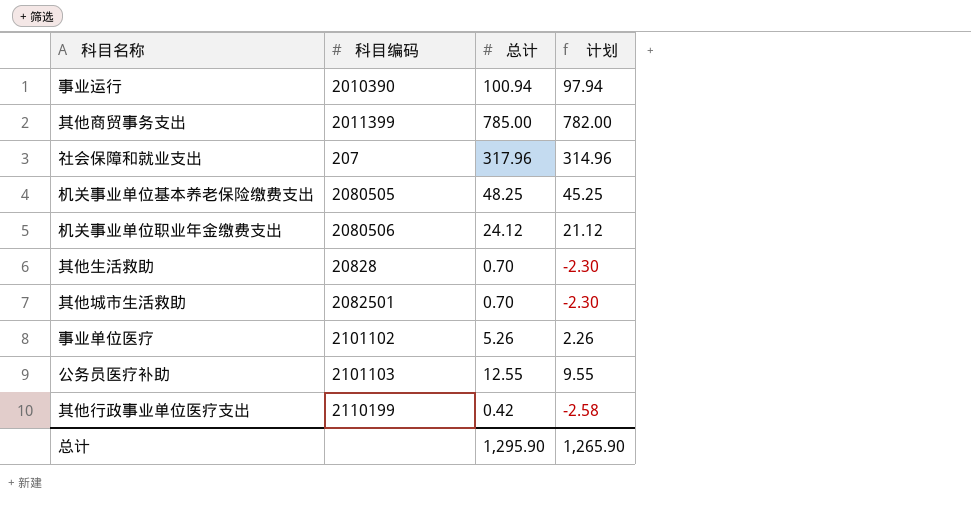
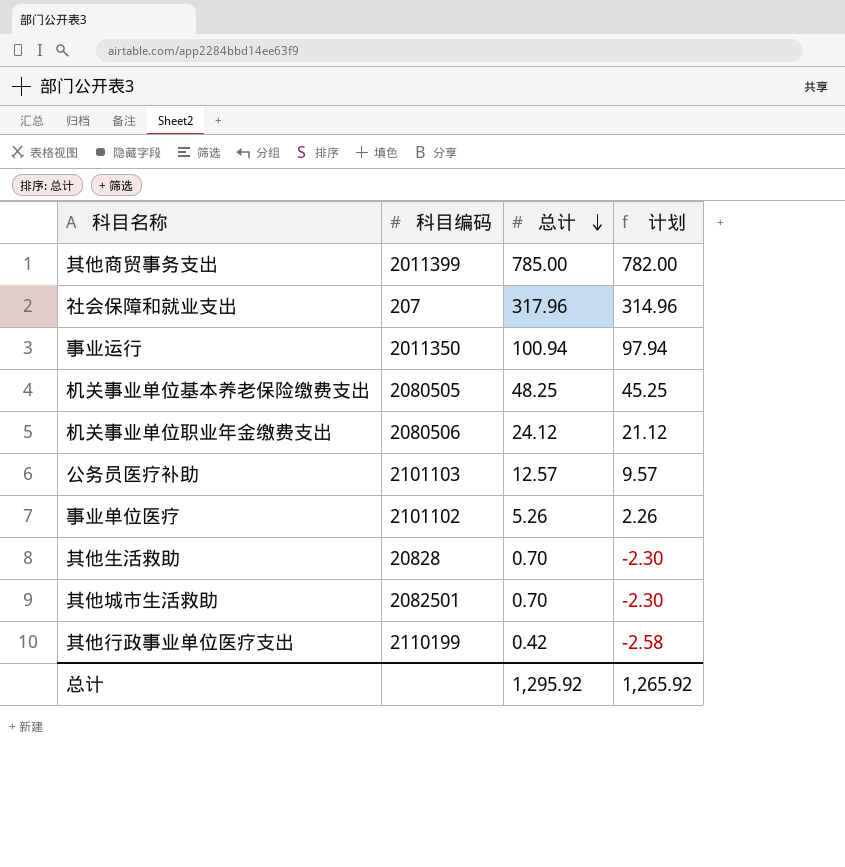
row order: none -> 总计 descending
事业运行 | 科目编码: 2010390 -> 2011350
公务员医疗补助 | 总计: 12.55 -> 12.57
公务员医疗补助 | 计划: 9.55 -> 9.57
总计 | 总计: 1,295.90 -> 1,295.92
总计 | 计划: 1,265.90 -> 1,265.92

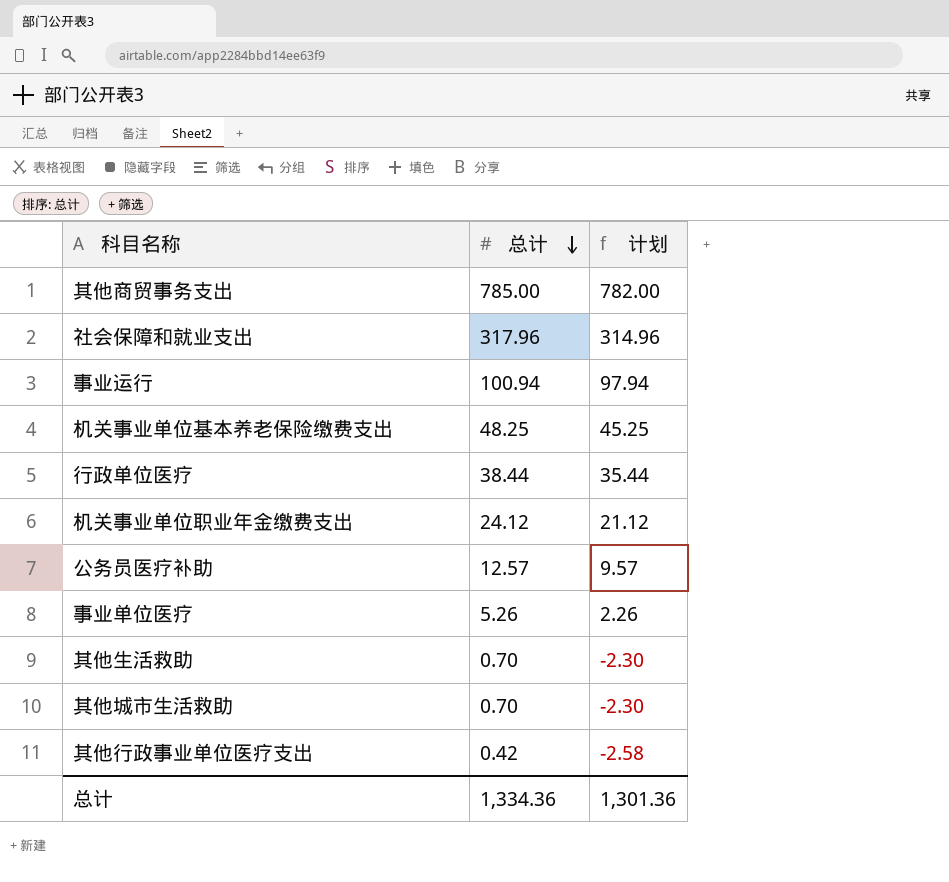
column 科目编码 | position: 2 -> none
row 行政单位医疗: none -> 38.44 | 35.44
总计 | 总计: 1,295.92 -> 1,334.36
总计 | 计划: 1,265.92 -> 1,301.36

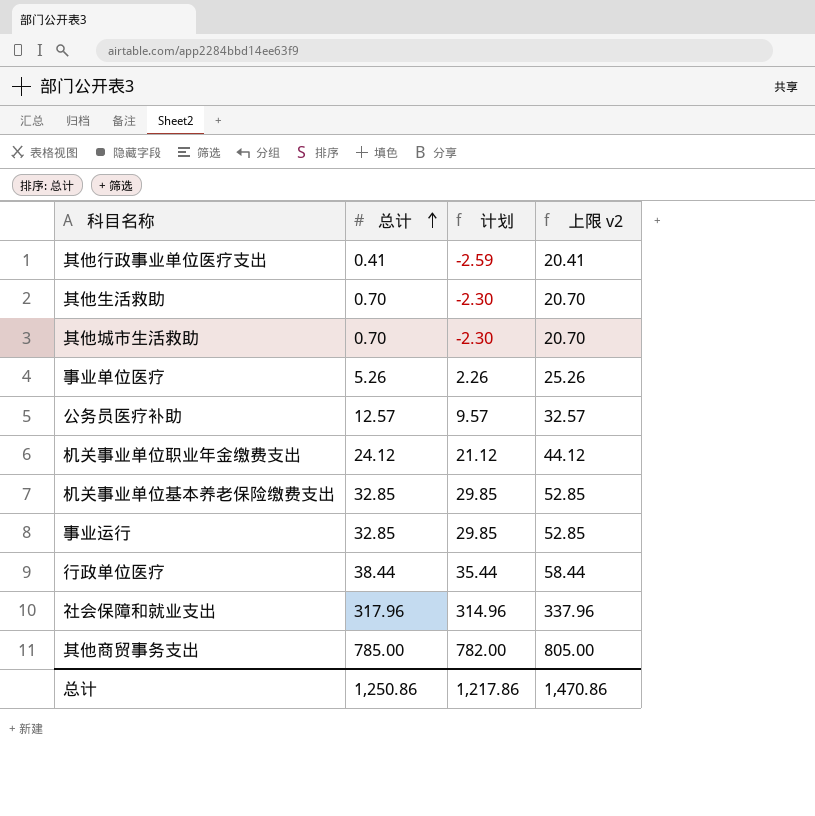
row order: 总计 descending -> 总计 ascending
column 上限 v2 | formula: none -> [总计] + 20
其他行政事业单位医疗支出 | 总计: 0.42 -> 0.41
其他行政事业单位医疗支出 | 计划: -2.58 -> -2.59
机关事业单位基本养老保险缴费支出 | 总计: 48.25 -> 32.85
机关事业单位基本养老保险缴费支出 | 计划: 45.25 -> 29.85
事业运行 | 总计: 100.94 -> 32.85
事业运行 | 计划: 97.94 -> 29.85
总计 | 总计: 1,334.36 -> 1,250.86
总计 | 计划: 1,301.36 -> 1,217.86

